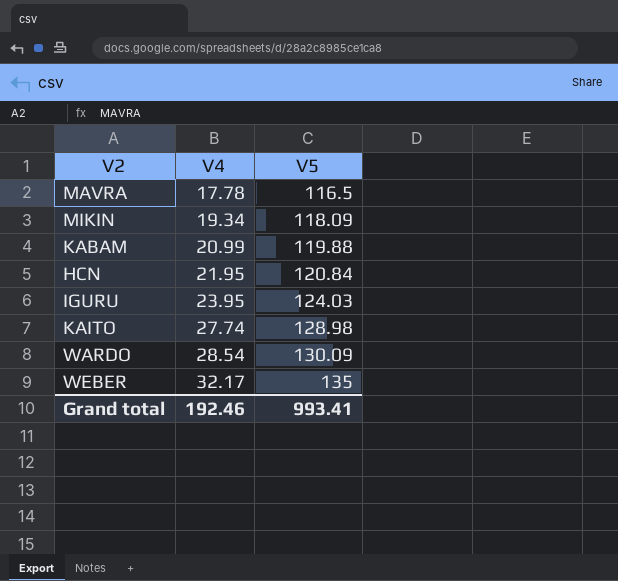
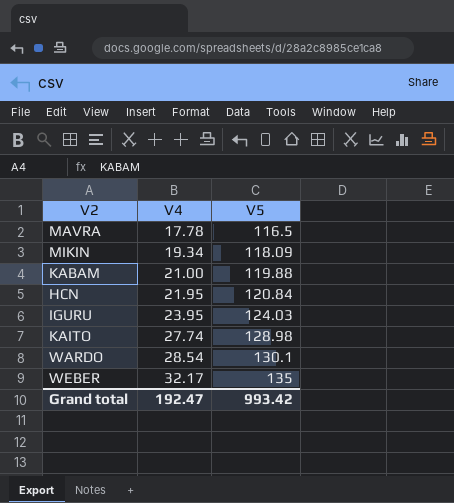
KABAM | V4: 20.99 -> 21.00
WARDO | V5: 130.09 -> 130.1
Grand total | V4: 192.46 -> 192.47
Grand total | V5: 993.41 -> 993.42

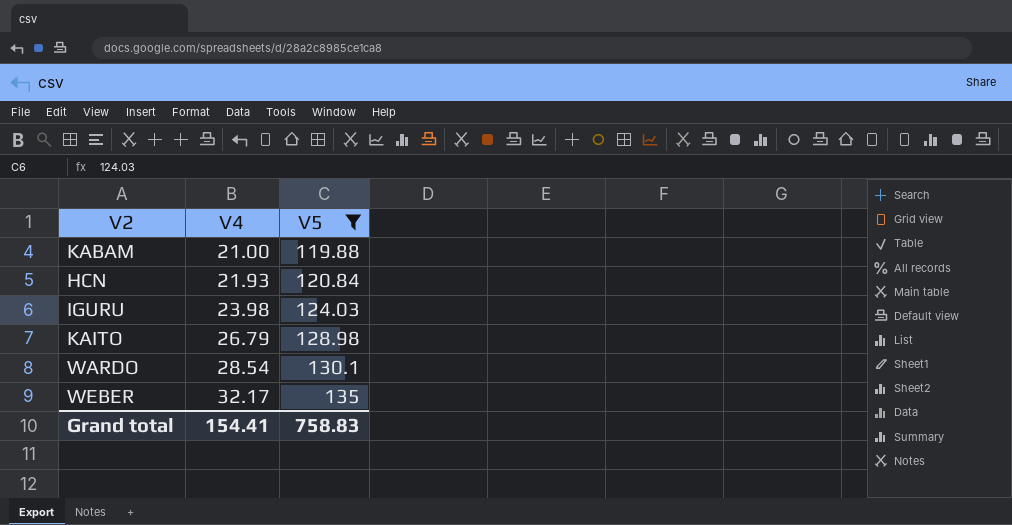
filter: none -> V5 >= 119.88
HCN | V4: 21.95 -> 21.93
IGURU | V4: 23.95 -> 23.98
KAITO | V4: 27.74 -> 26.79
Grand total | V4: 192.47 -> 154.41
Grand total | V5: 993.42 -> 758.83

